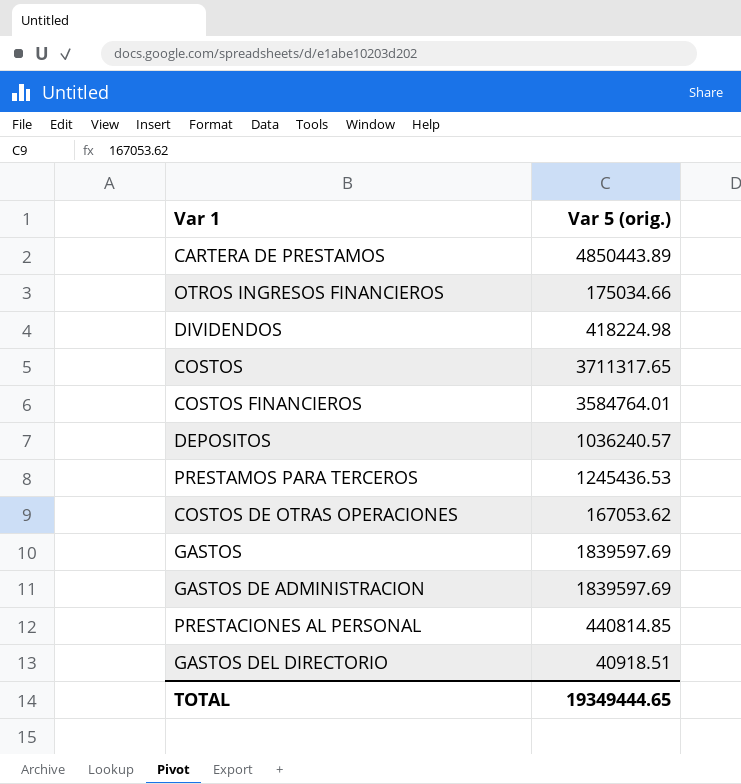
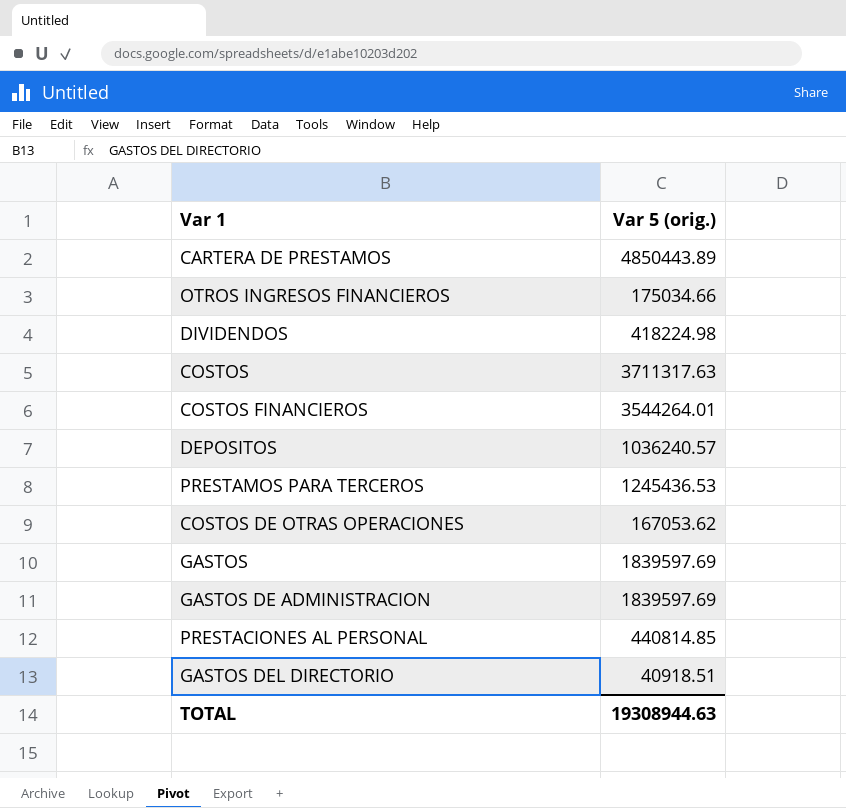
COSTOS | Var 5 (orig.): 3711317.65 -> 3711317.63
COSTOS FINANCIEROS | Var 5 (orig.): 3584764.01 -> 3544264.01
TOTAL | Var 5 (orig.): 19349444.65 -> 19308944.63

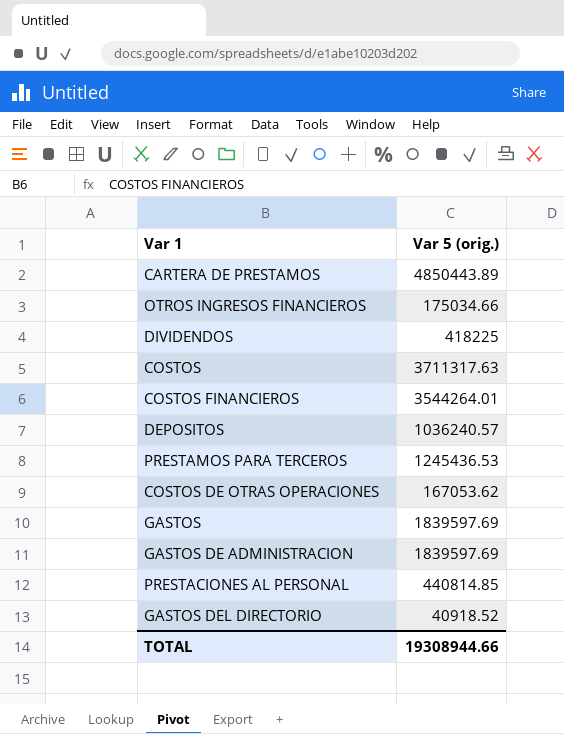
DIVIDENDOS | Var 5 (orig.): 418224.98 -> 418225
GASTOS DEL DIRECTORIO | Var 5 (orig.): 40918.51 -> 40918.52
TOTAL | Var 5 (orig.): 19308944.63 -> 19308944.66

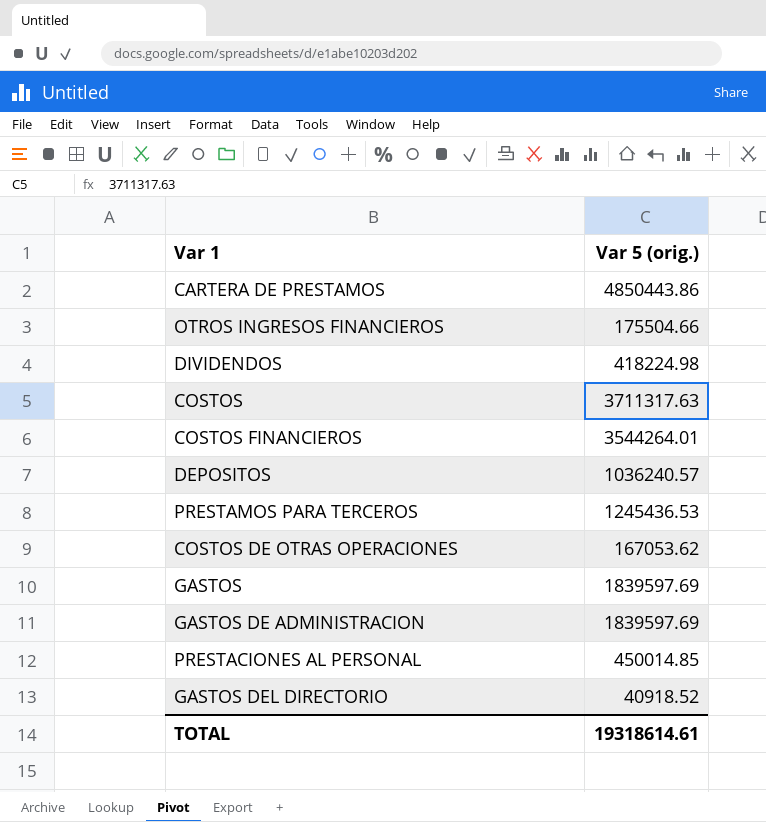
CARTERA DE PRESTAMOS | Var 5 (orig.): 4850443.89 -> 4850443.86
OTROS INGRESOS FINANCIEROS | Var 5 (orig.): 175034.66 -> 175504.66
DIVIDENDOS | Var 5 (orig.): 418225 -> 418224.98
PRESTACIONES AL PERSONAL | Var 5 (orig.): 440814.85 -> 450014.85
TOTAL | Var 5 (orig.): 19308944.66 -> 19318614.61

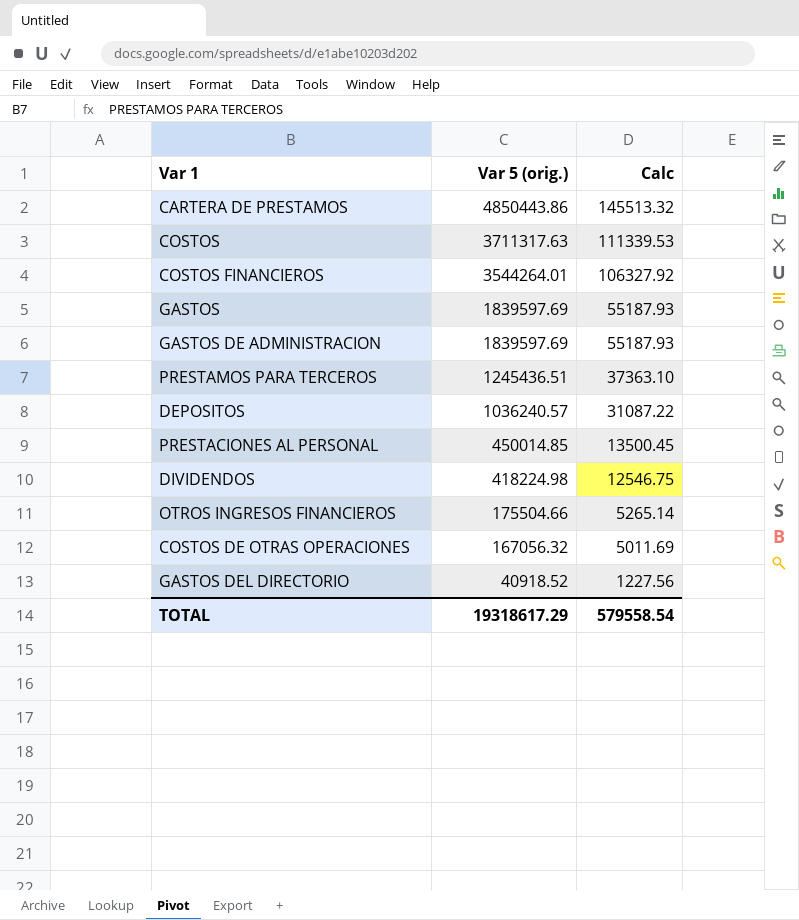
row order: none -> Var 5 (orig.) descending
column Calc | formula: none -> [Var 5 (orig.)] * 0.03
PRESTAMOS PARA TERCEROS | Var 5 (orig.): 1245436.53 -> 1245436.51
COSTOS DE OTRAS OPERACIONES | Var 5 (orig.): 167053.62 -> 167056.32
TOTAL | Var 5 (orig.): 19318614.61 -> 19318617.29

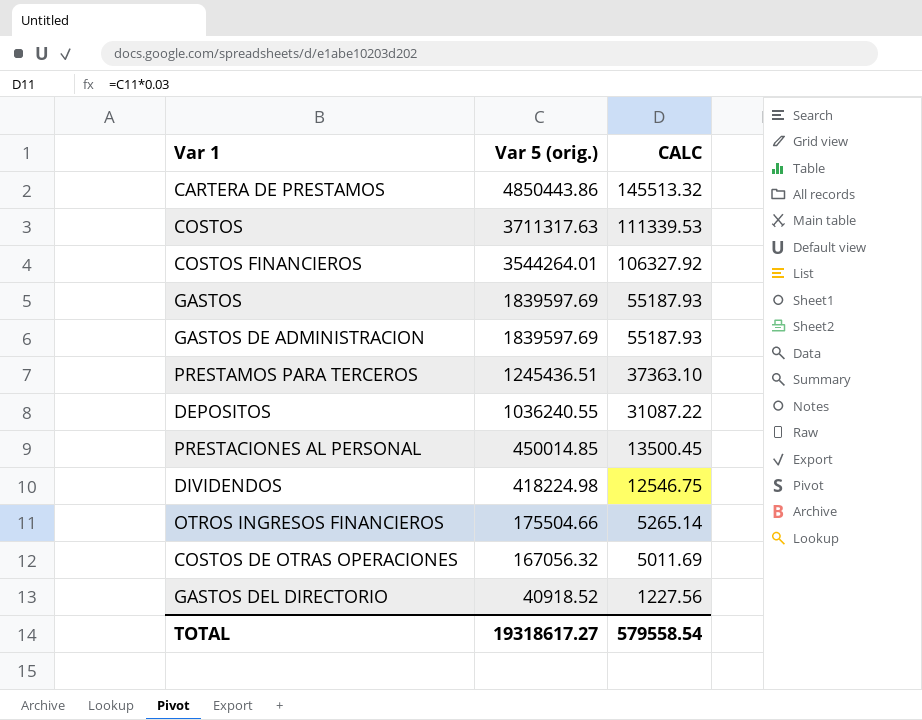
column name: Calc -> CALC
DEPOSITOS | Var 5 (orig.): 1036240.57 -> 1036240.55
TOTAL | Var 5 (orig.): 19318617.29 -> 19318617.27

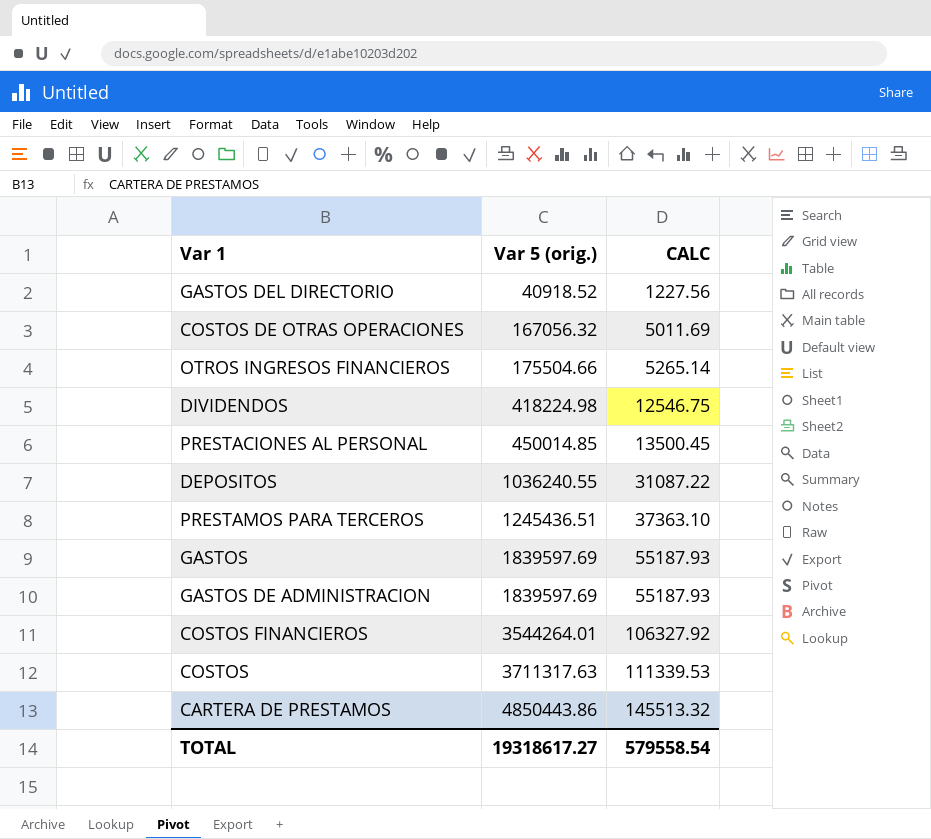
row order: Var 5 (orig.) descending -> Var 5 (orig.) ascending

